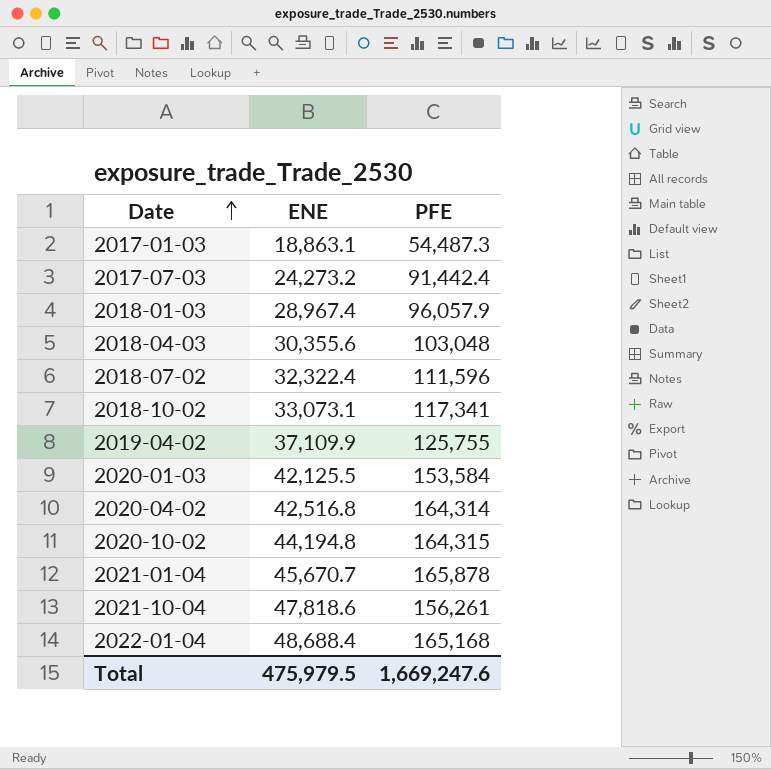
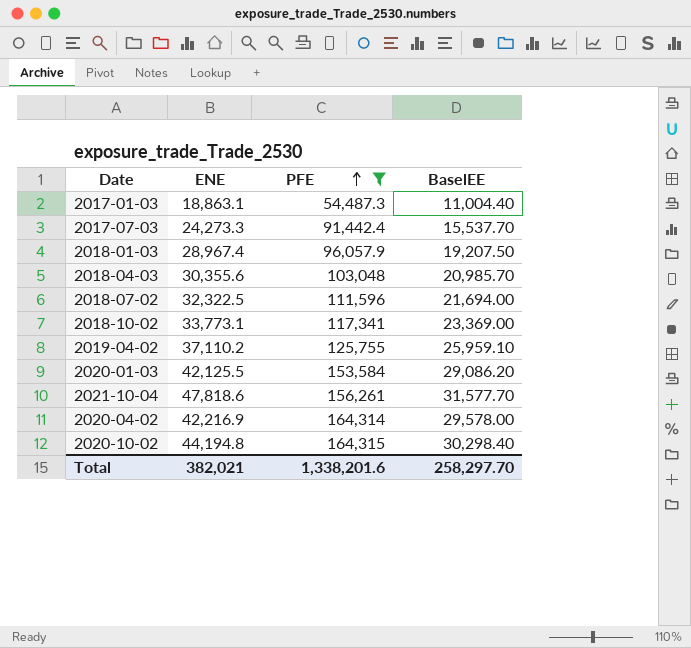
filter: none -> PFE <= 164,315
row order: Date ascending -> PFE ascending
column BaselEE | position: none -> 4
2017-07-03 | ENE: 24,273.2 -> 24,273.3
2018-07-02 | ENE: 32,322.4 -> 32,322.5
2018-10-02 | ENE: 33,073.1 -> 33,773.1
2019-04-02 | ENE: 37,109.9 -> 37,110.2
2020-04-02 | ENE: 42,516.8 -> 42,216.9
Total | ENE: 475,979.5 -> 382,021
Total | PFE: 1,669,247.6 -> 1,338,201.6

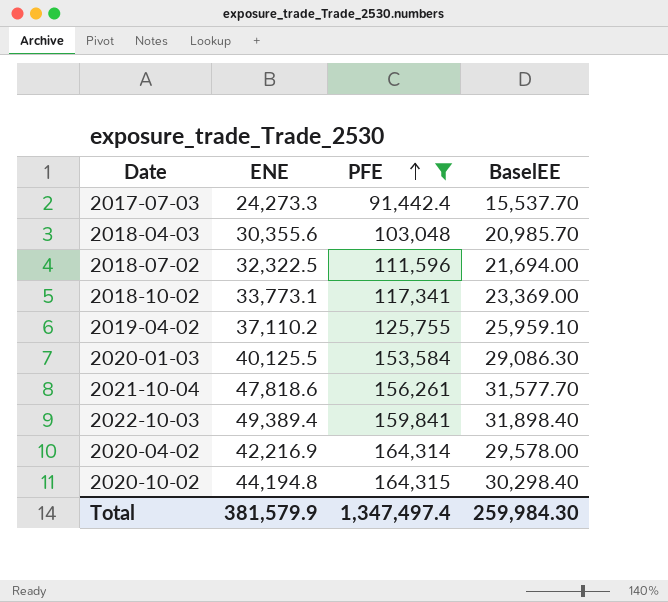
row 2017-01-03: 18,863.1 | 54,487.3 | 11,004.40 -> none
row 2018-01-03: 28,967.4 | 96,057.9 | 19,207.50 -> none
2020-01-03 | ENE: 42,125.5 -> 40,125.5
2020-01-03 | BaselEE: 29,086.20 -> 29,086.30
row 2022-10-03: none -> 49,389.4 | 159,841 | 31,898.40
Total | ENE: 382,021 -> 381,579.9
Total | PFE: 1,338,201.6 -> 1,347,497.4
Total | BaselEE: 258,297.70 -> 259,984.30

